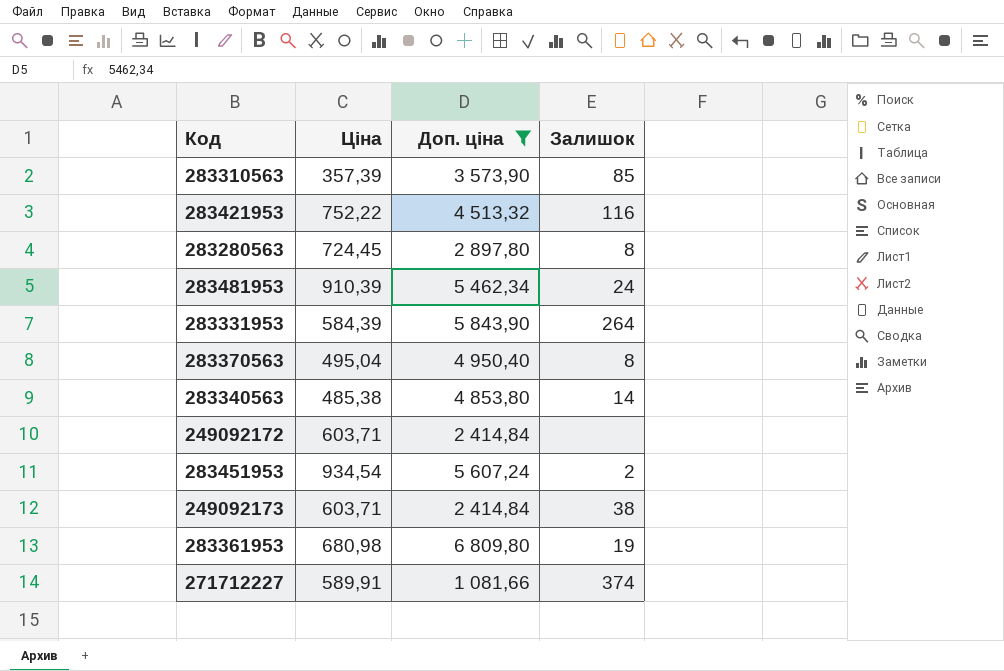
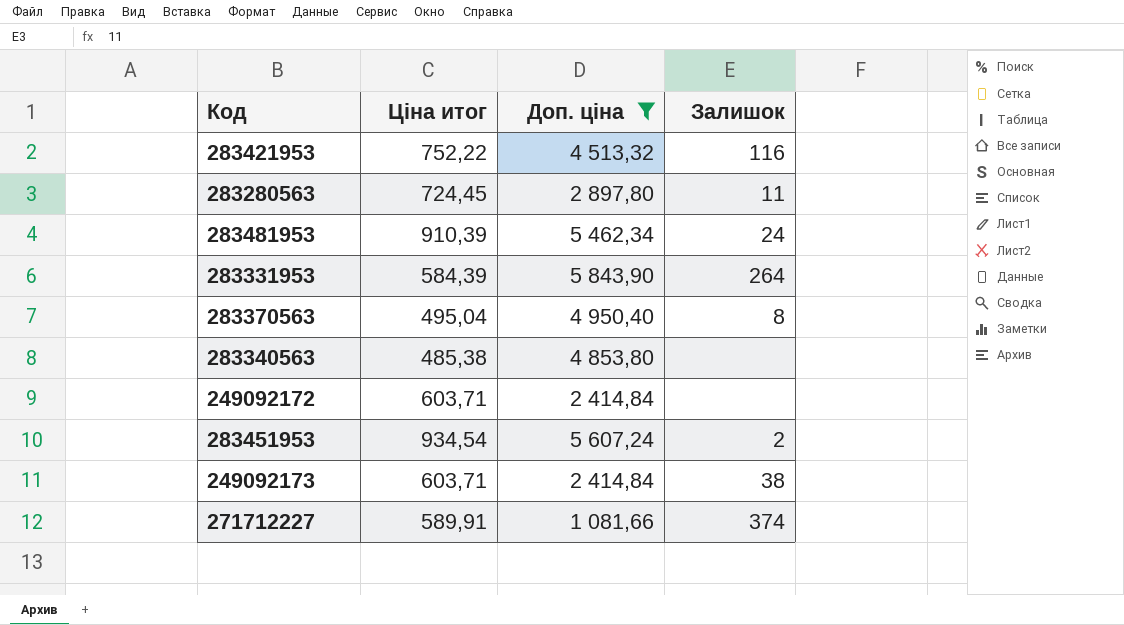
column name: Ціна -> Ціна итог
row 283310563: 357,39 | 3 573,90 | 85 -> none
row 283361953: 680,98 | 6 809,80 | 19 -> none
283280563 | Залишок: 8 -> 11
283340563 | Залишок: 14 -> none

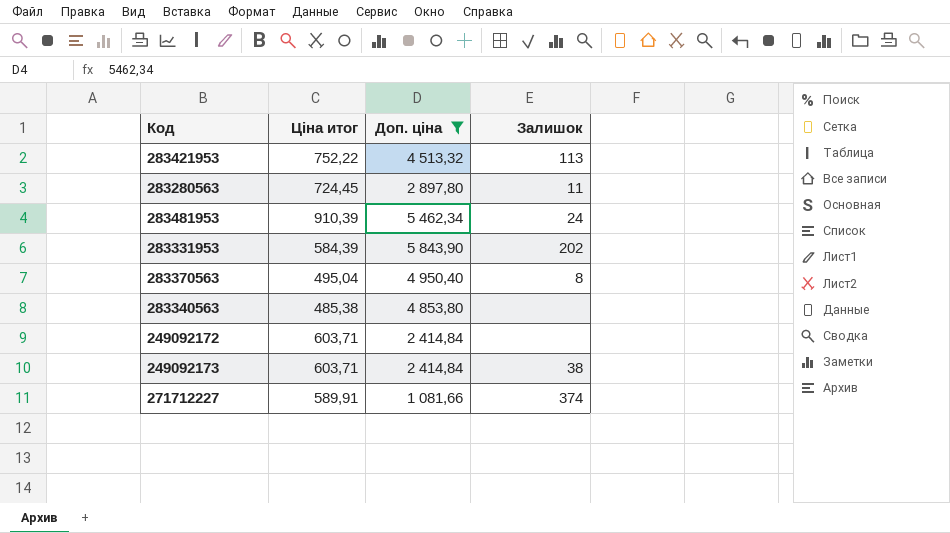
row 283451953: 934,54 | 5 607,24 | 2 -> none
283421953 | Залишок: 116 -> 113
283331953 | Залишок: 264 -> 202

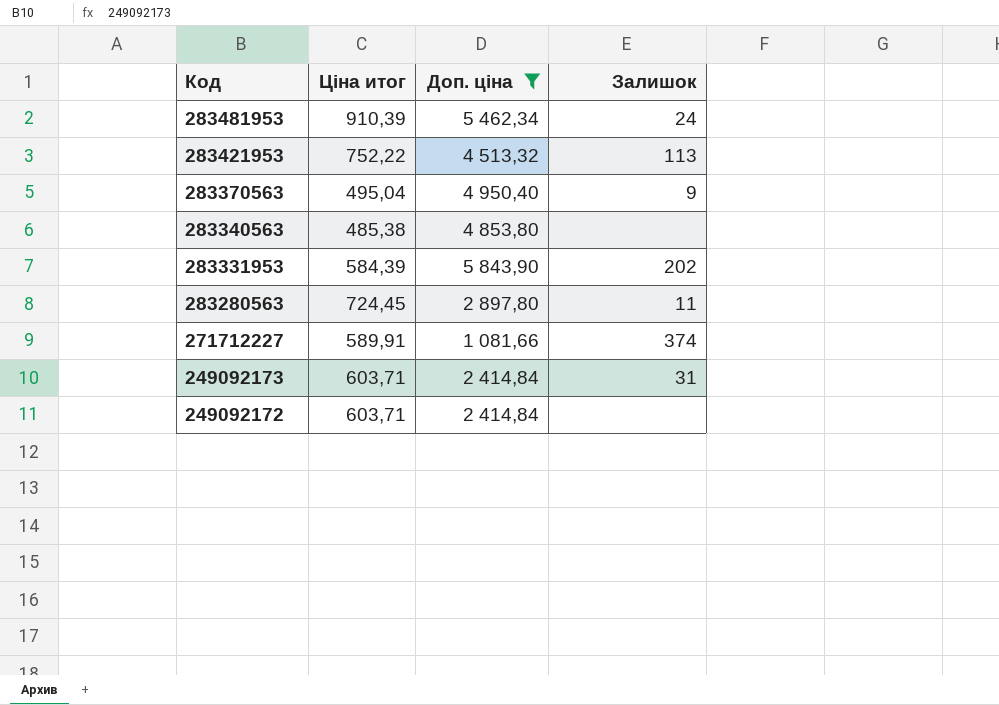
row order: none -> Код descending
283370563 | Залишок: 8 -> 9
249092173 | Залишок: 38 -> 31

